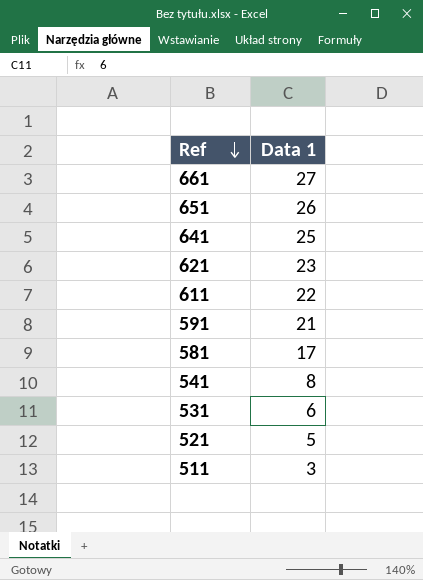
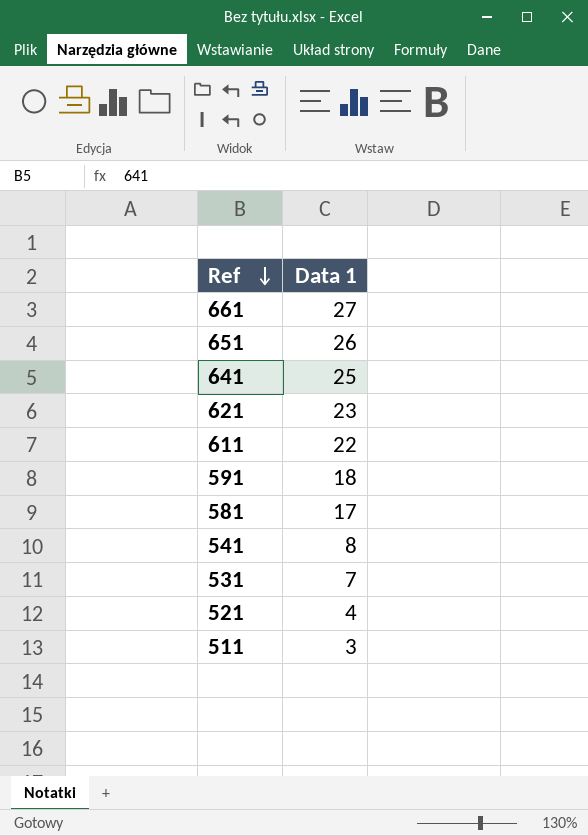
591 | Data 1: 21 -> 18
531 | Data 1: 6 -> 7
521 | Data 1: 5 -> 4

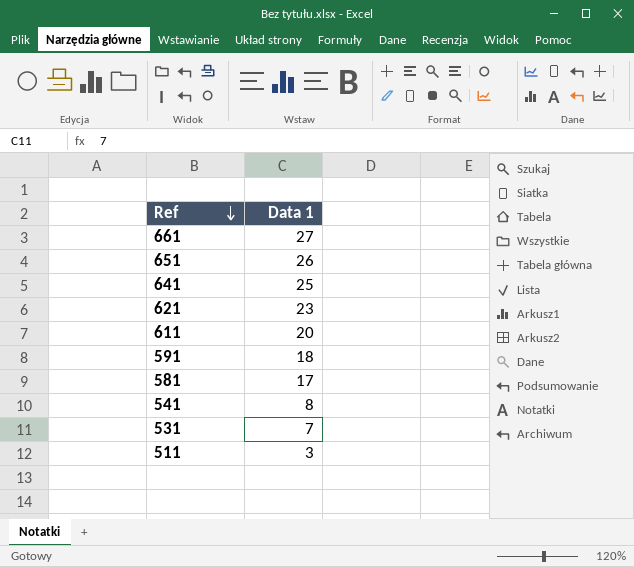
row 521: 4 -> none
611 | Data 1: 22 -> 20

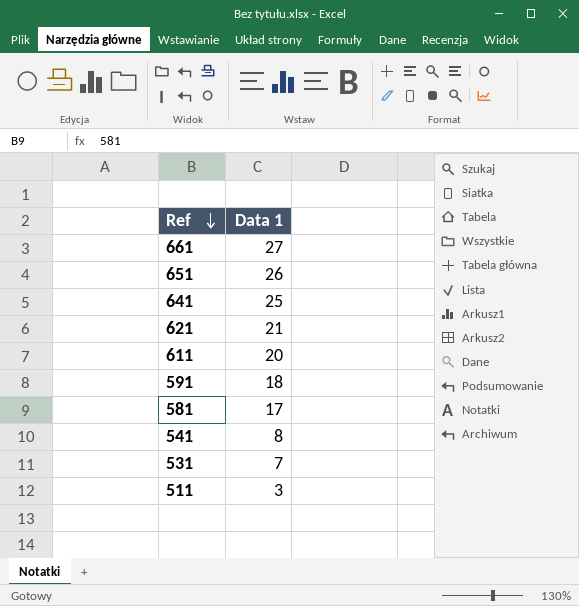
621 | Data 1: 23 -> 21

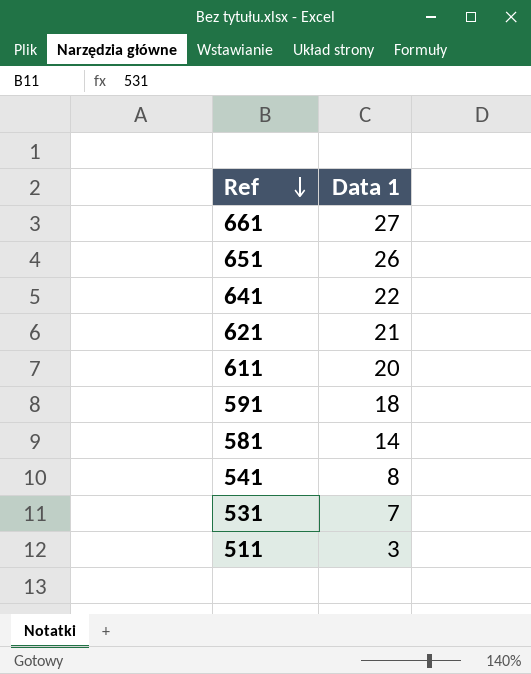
641 | Data 1: 25 -> 22
581 | Data 1: 17 -> 14

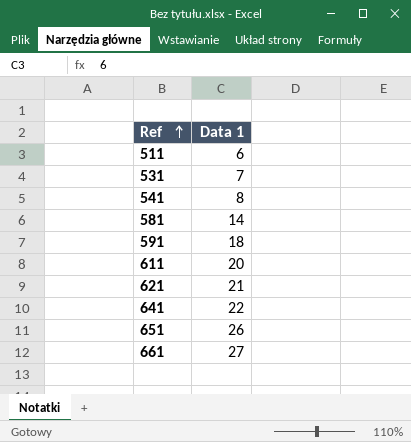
row order: Ref descending -> Ref ascending
511 | Data 1: 3 -> 6

